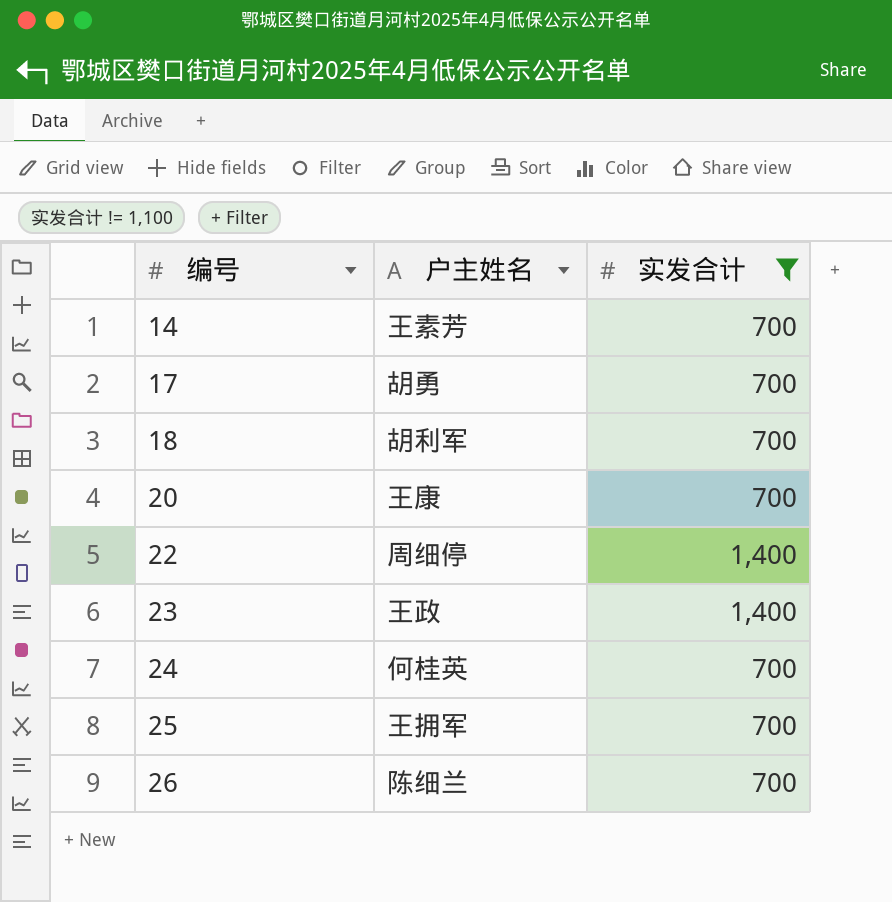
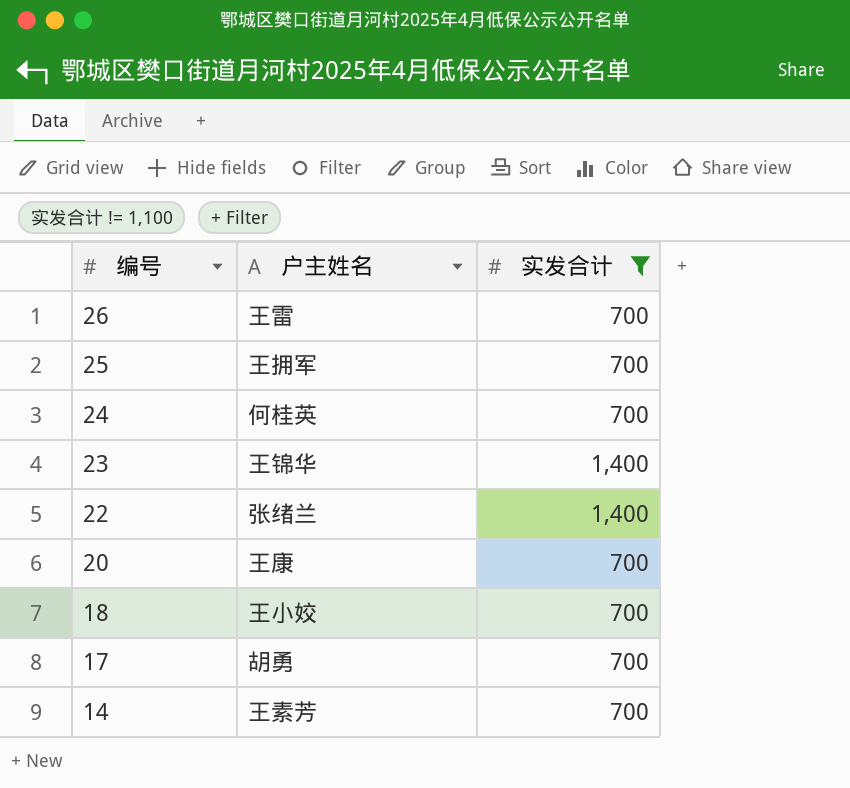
row order: 编号 ascending -> 编号 descending
26 | 户主姓名: 陈细兰 -> 王雷
23 | 户主姓名: 王政 -> 王锦华
22 | 户主姓名: 周细停 -> 张绪兰
18 | 户主姓名: 胡利军 -> 王小姣

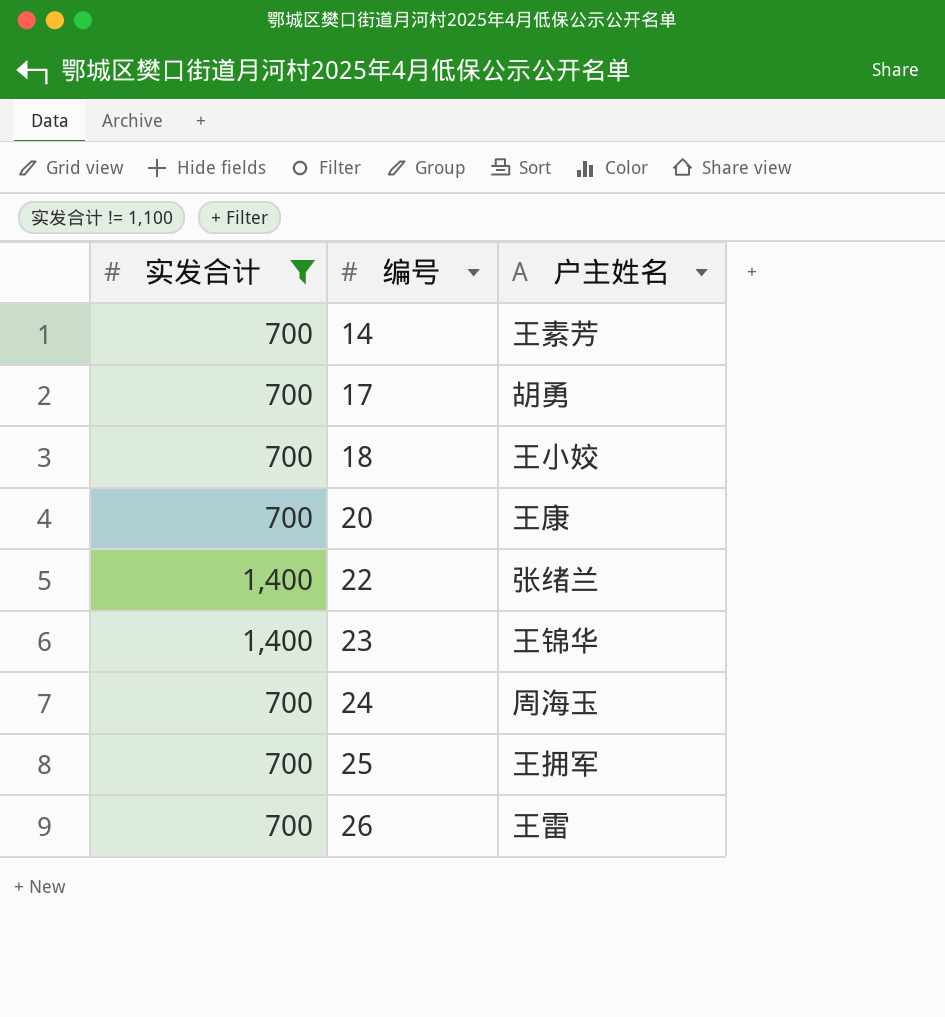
row order: 编号 descending -> 编号 ascending
column 实发合计 | position: 3 -> 1
24 | 户主姓名: 何桂英 -> 周海玉

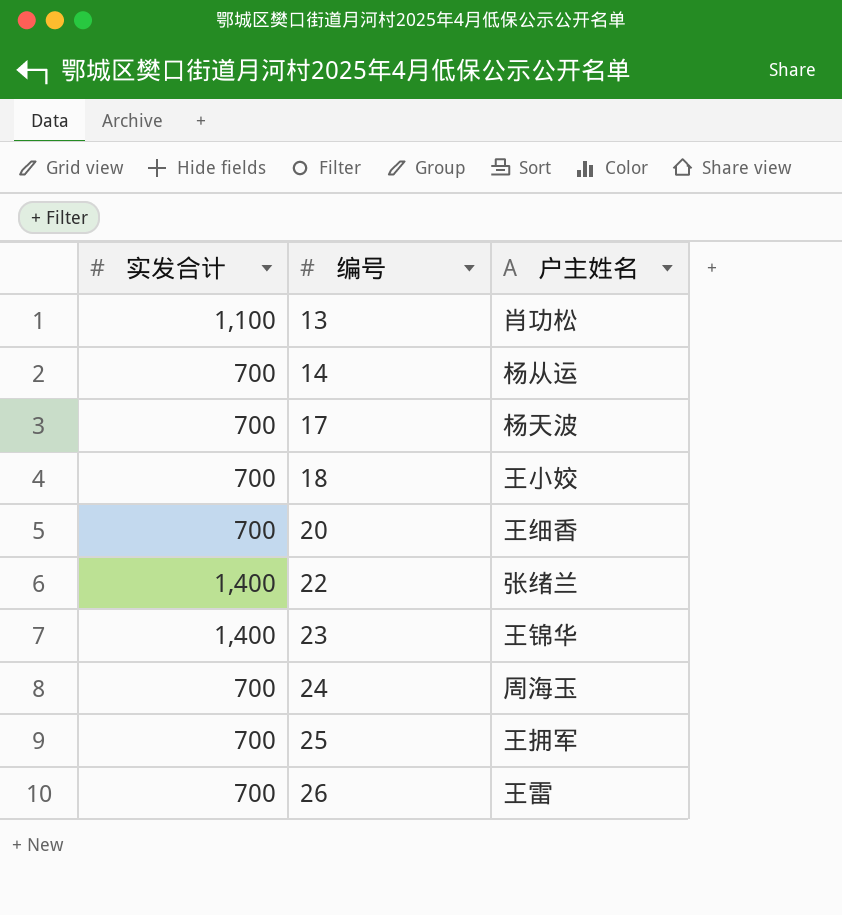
filter: 实发合计 != 1,100 -> none
14 | 户主姓名: 王素芳 -> 杨从运
17 | 户主姓名: 胡勇 -> 杨天波
20 | 户主姓名: 王康 -> 王细香

